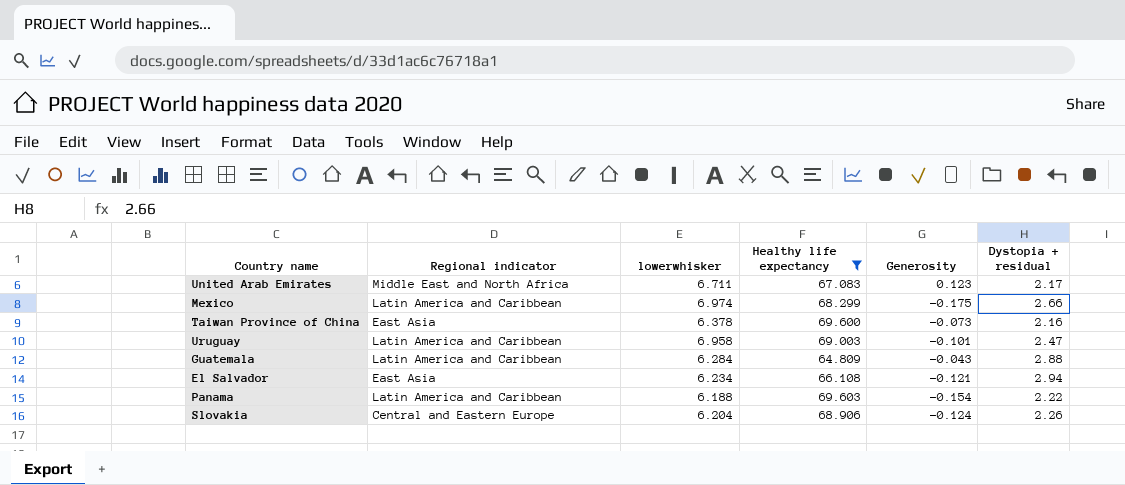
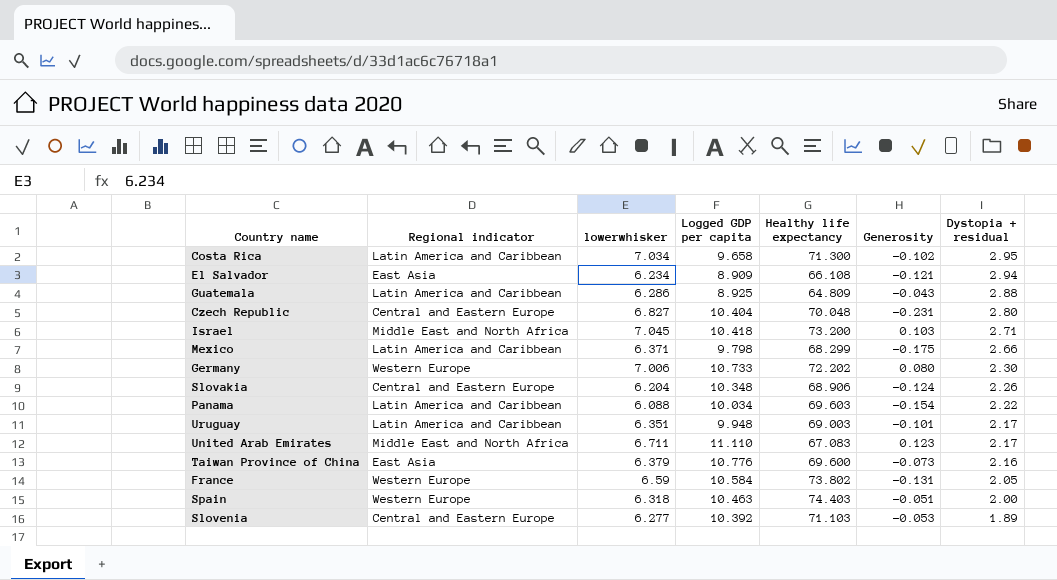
filter: Healthy life expectancy <= 69.603 -> none
row order: none -> Dystopia + residual descending
column Logged GDP per capita | position: none -> 4
Guatemala | lowerwhisker: 6.284 -> 6.286
Mexico | lowerwhisker: 6.974 -> 6.371
Panama | lowerwhisker: 6.188 -> 6.088
Uruguay | lowerwhisker: 6.958 -> 6.351
Uruguay | Dystopia + residual: 2.47 -> 2.17
Taiwan Province of China | lowerwhisker: 6.378 -> 6.379

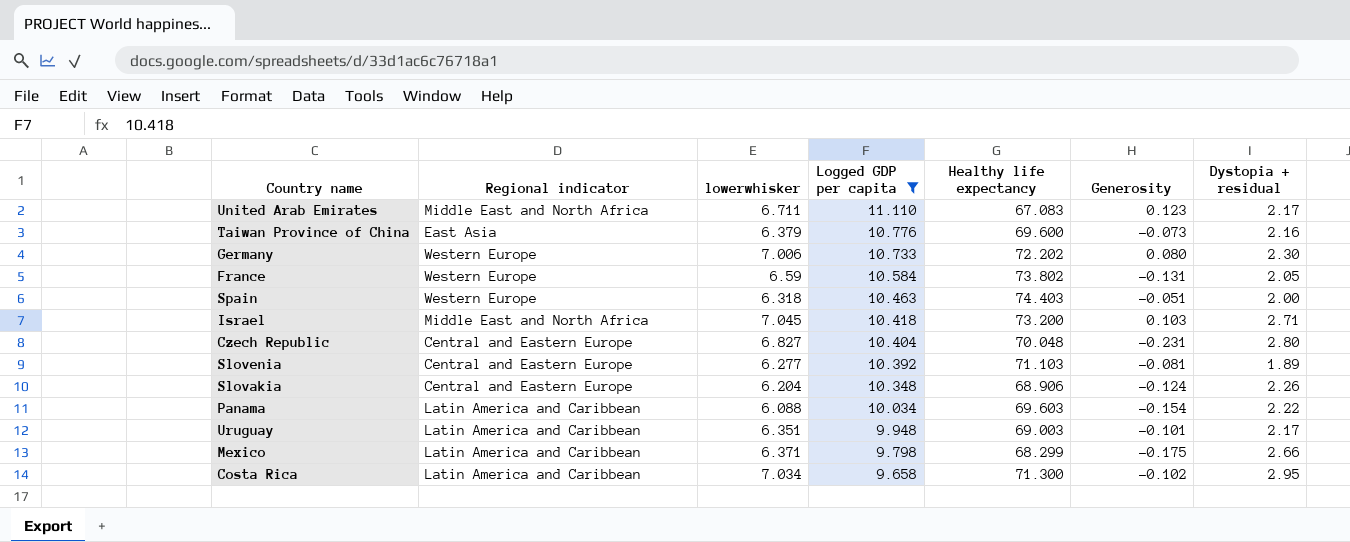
filter: none -> Logged GDP per capita >= 9.658
row order: Dystopia + residual descending -> Logged GDP per capita descending
Slovenia | Generosity: -0.053 -> -0.081

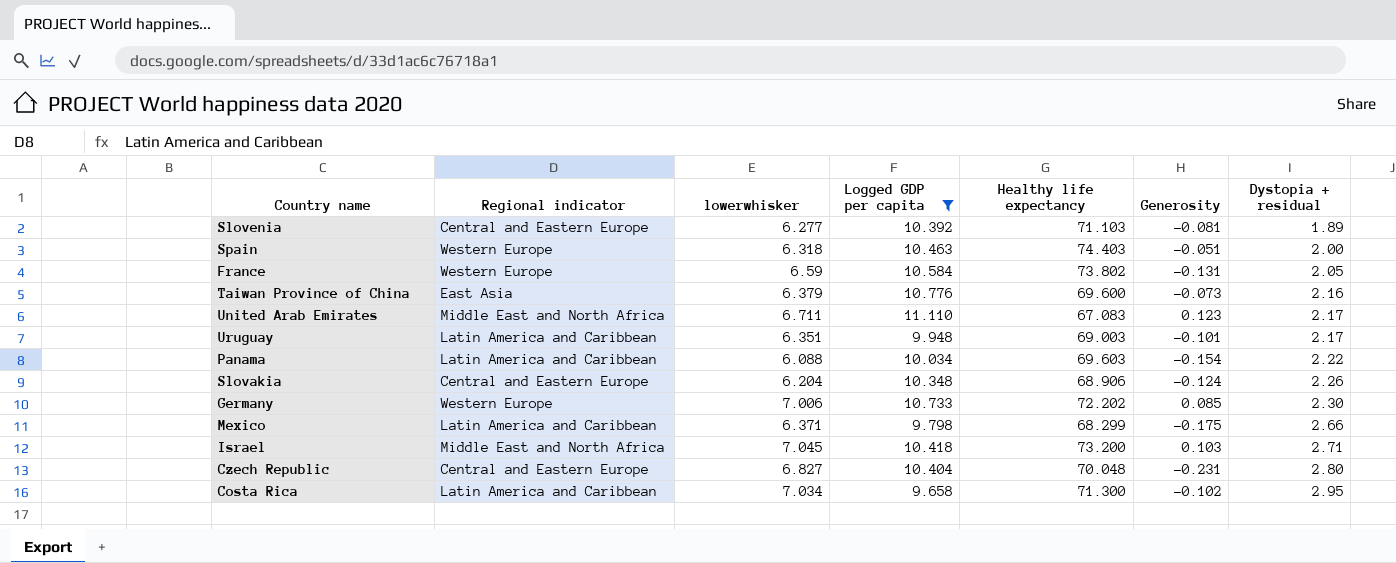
row order: Logged GDP per capita descending -> Dystopia + residual ascending
Germany | Generosity: 0.080 -> 0.085

